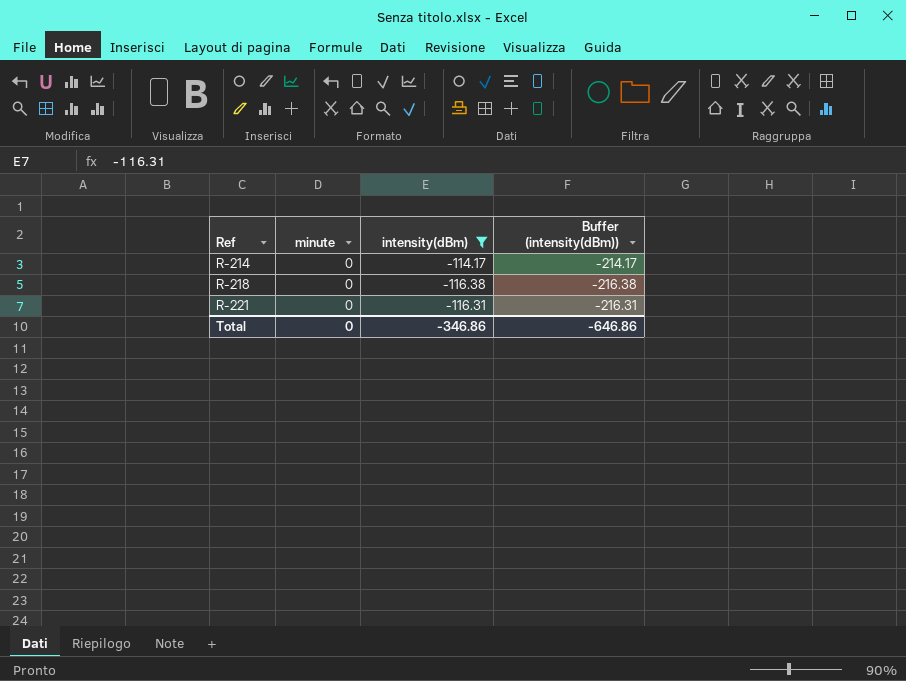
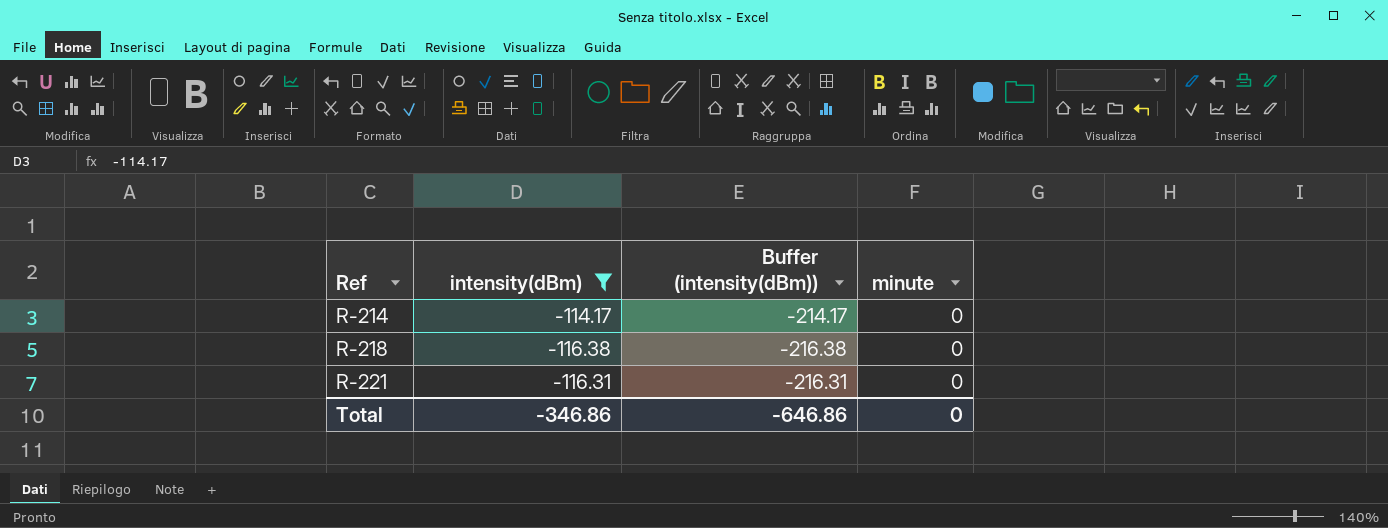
column minute | position: 2 -> 4

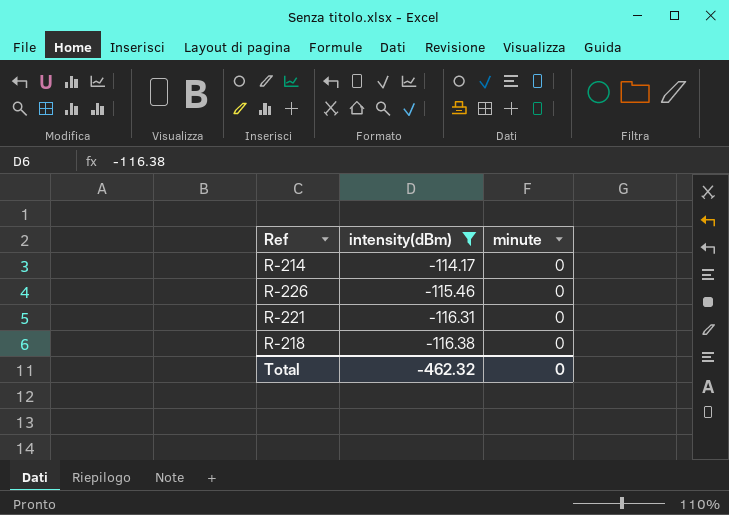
row order: Ref ascending -> intensity(dBm) descending
column Buffer (intensity(dBm)) | formula: [intensity(dBm)] - 100 -> none
row R-226: none -> -115.46 | 0
Total | intensity(dBm): -346.86 -> -462.32

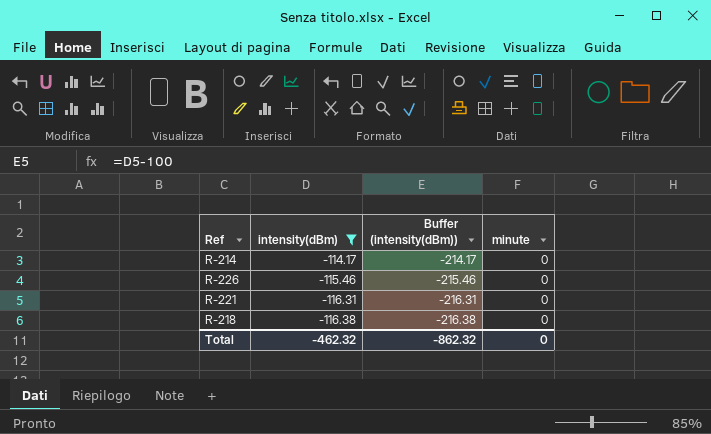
column Buffer (intensity(dBm)) | formula: none -> [intensity(dBm)] - 100

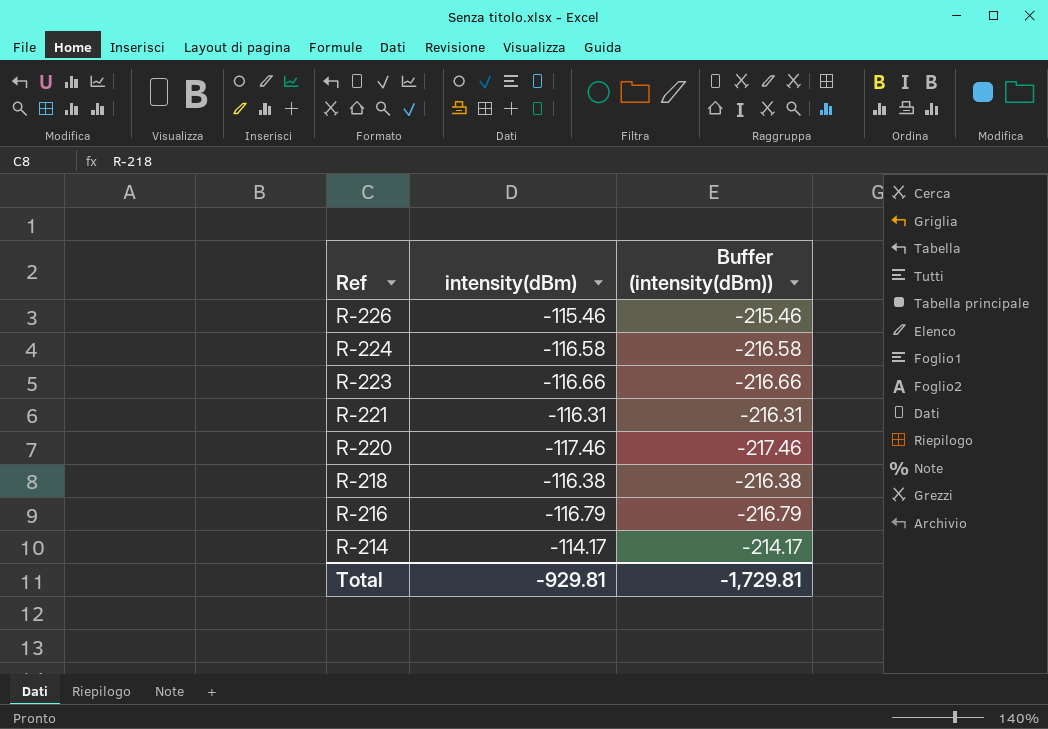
filter: intensity(dBm) >= -116.38 -> none
row order: intensity(dBm) descending -> Ref descending
column minute | position: 4 -> none
Total | intensity(dBm): -462.32 -> -929.81
Total | Buffer (intensity(dBm)): -862.32 -> -1,729.81

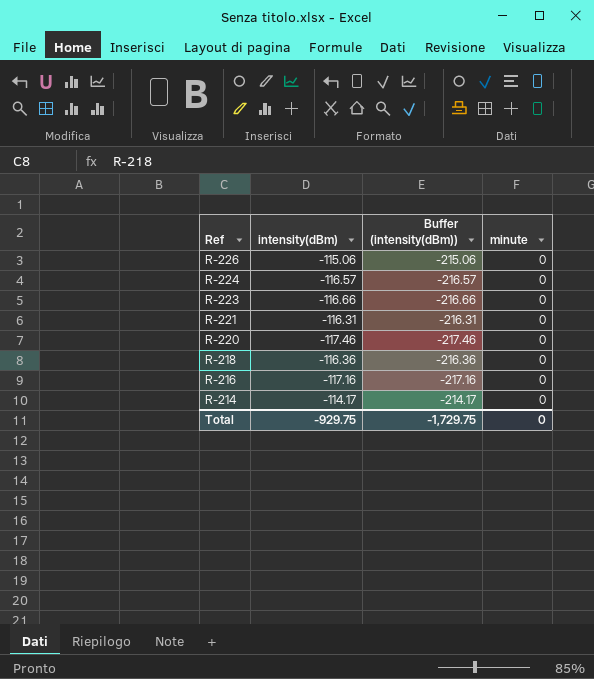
column minute | position: none -> 4
R-226 | intensity(dBm): -115.46 -> -115.06
R-226 | Buffer (intensity(dBm)): -215.46 -> -215.06
R-224 | intensity(dBm): -116.58 -> -116.57
R-224 | Buffer (intensity(dBm)): -216.58 -> -216.57
R-218 | intensity(dBm): -116.38 -> -116.36
R-218 | Buffer (intensity(dBm)): -216.38 -> -216.36
R-216 | intensity(dBm): -116.79 -> -117.16
R-216 | Buffer (intensity(dBm)): -216.79 -> -217.16
Total | intensity(dBm): -929.81 -> -929.75
Total | Buffer (intensity(dBm)): -1,729.81 -> -1,729.75

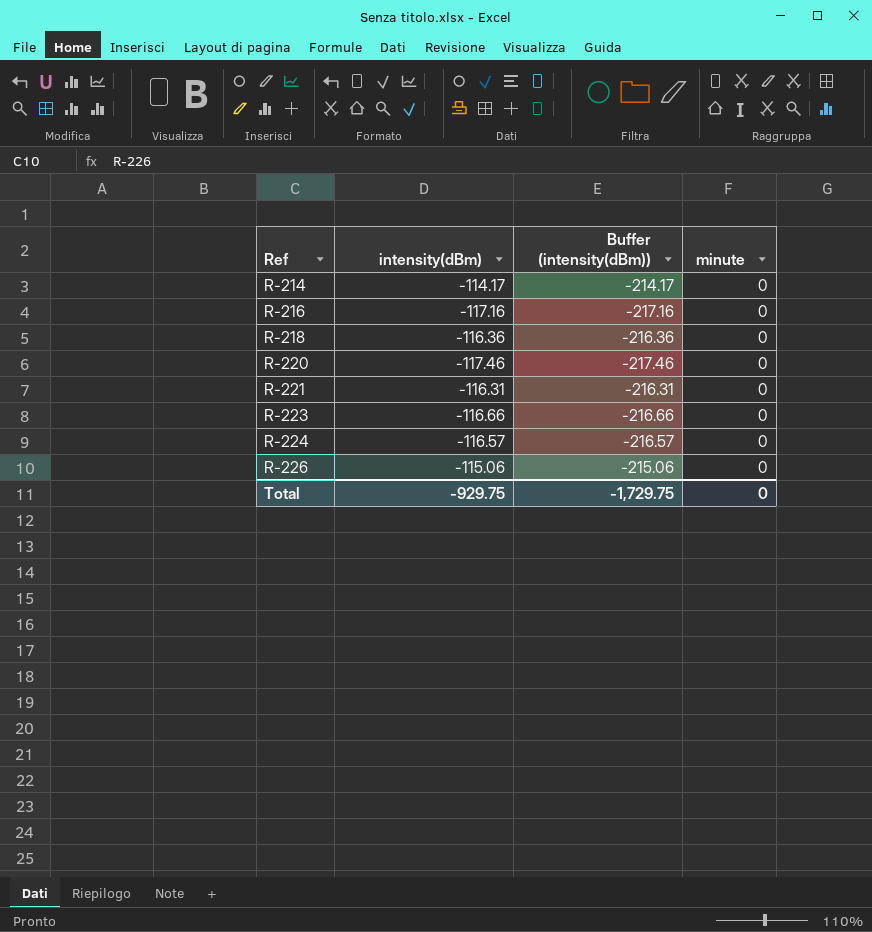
row order: Ref descending -> Ref ascending

